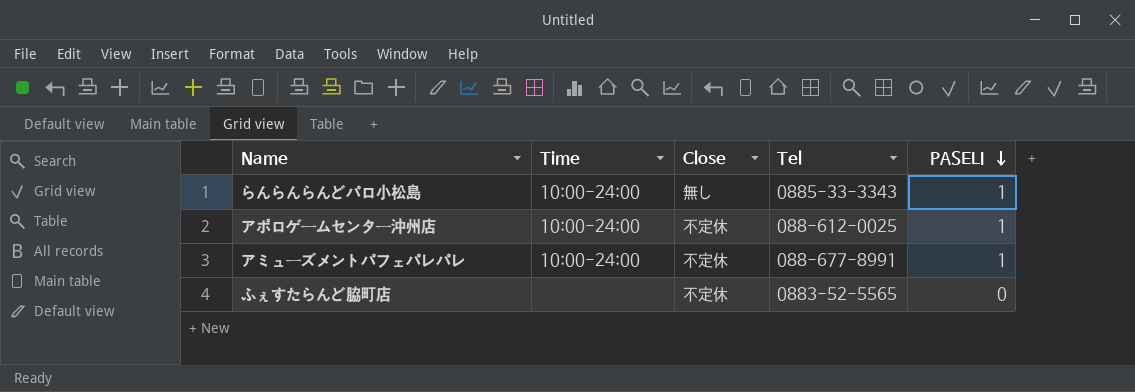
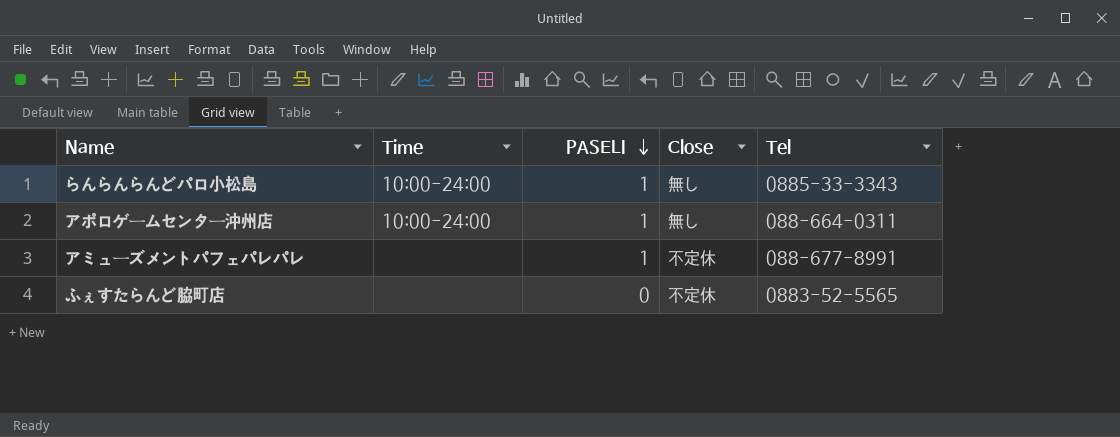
column PASELI | position: 5 -> 3
アポロゲームセンター沖州店 | Close: 不定休 -> 無し
アポロゲームセンター沖州店 | Tel: 088-612-0025 -> 088-664-0311
アミューズメントパフェパレパレ | Time: 10:00-24:00 -> none

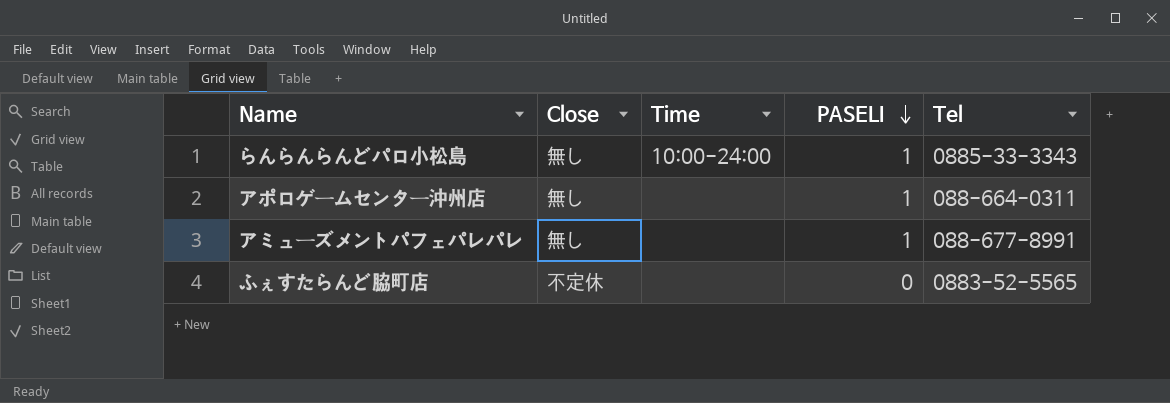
column Close | position: 4 -> 2
アポロゲームセンター沖州店 | Time: 10:00-24:00 -> none
アミューズメントパフェパレパレ | Close: 不定休 -> 無し

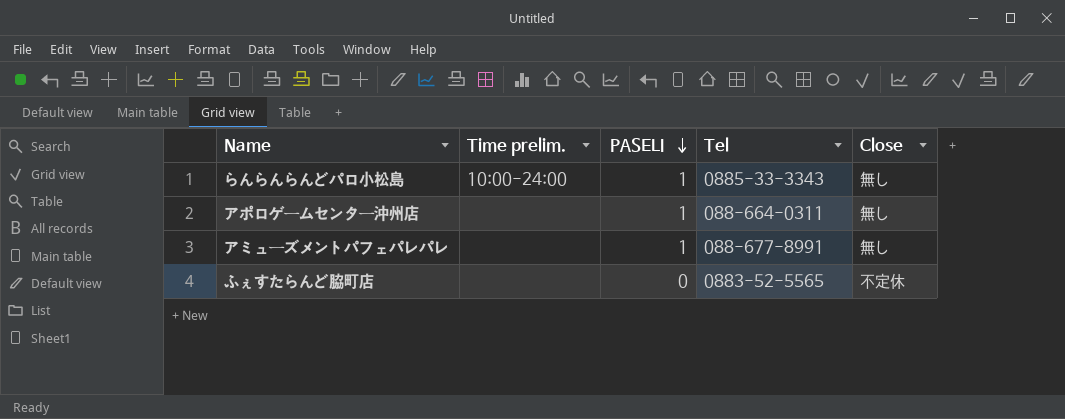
column name: Time -> Time prelim.
column Close | position: 2 -> 5

